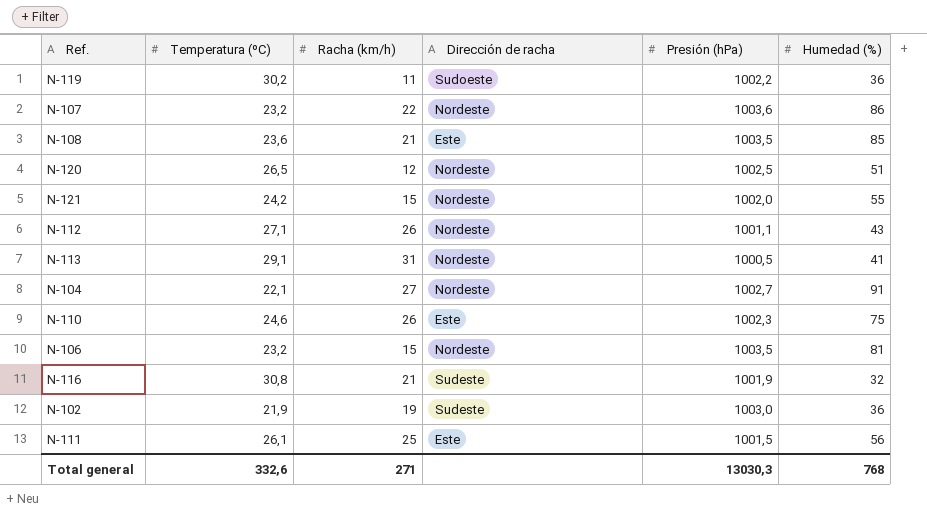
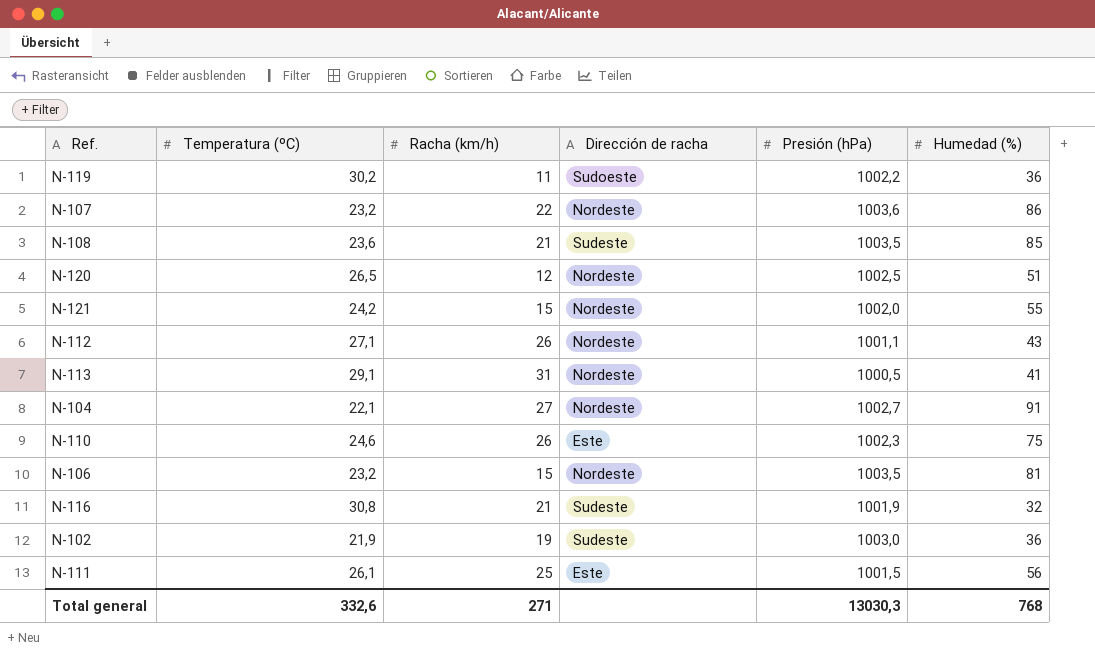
N-108 | Dirección de racha: Este -> Sudeste

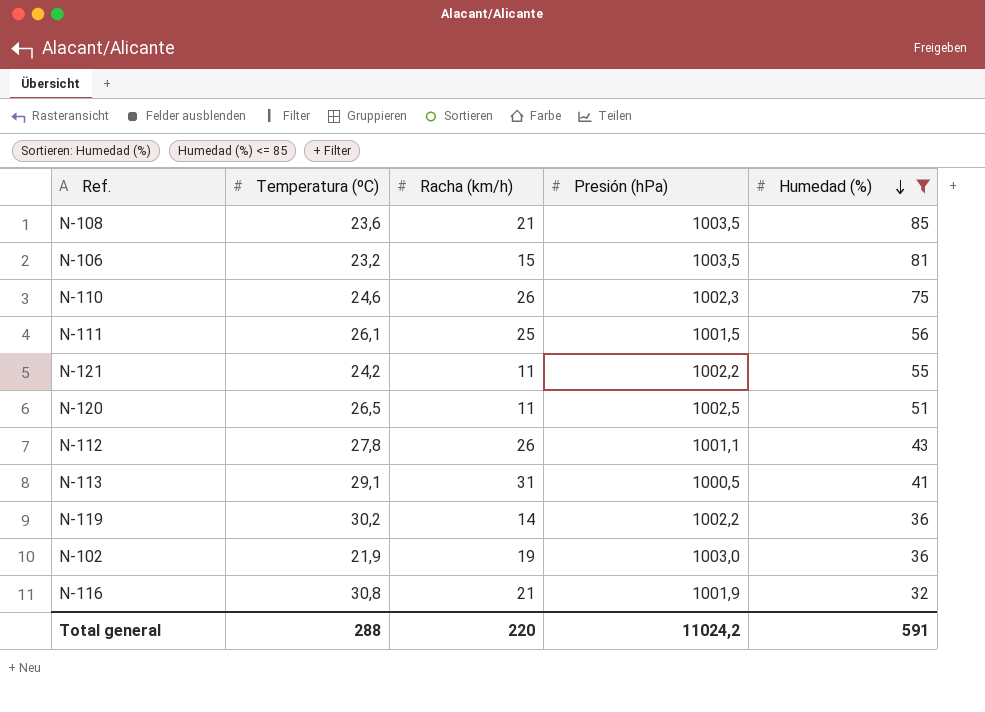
filter: none -> Humedad (%) <= 85
row order: none -> Humedad (%) descending
column Dirección de racha | position: 4 -> none
N-121 | Racha (km/h): 15 -> 11
N-121 | Presión (hPa): 1002,0 -> 1002,2
N-120 | Racha (km/h): 12 -> 11
N-112 | Temperatura (ºC): 27,1 -> 27,8
N-119 | Racha (km/h): 11 -> 14
Total general | Temperatura (ºC): 332,6 -> 288
Total general | Racha (km/h): 271 -> 220
Total general | Presión (hPa): 13030,3 -> 11024,2
Total general | Humedad (%): 768 -> 591

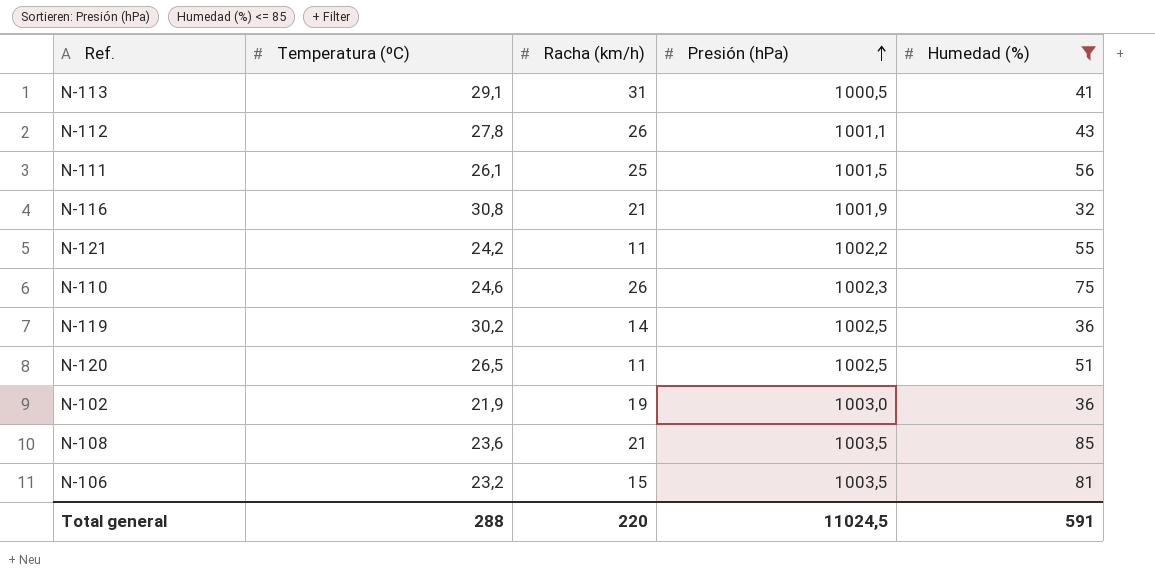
row order: Humedad (%) descending -> Presión (hPa) ascending
N-119 | Presión (hPa): 1002,2 -> 1002,5
Total general | Presión (hPa): 11024,2 -> 11024,5

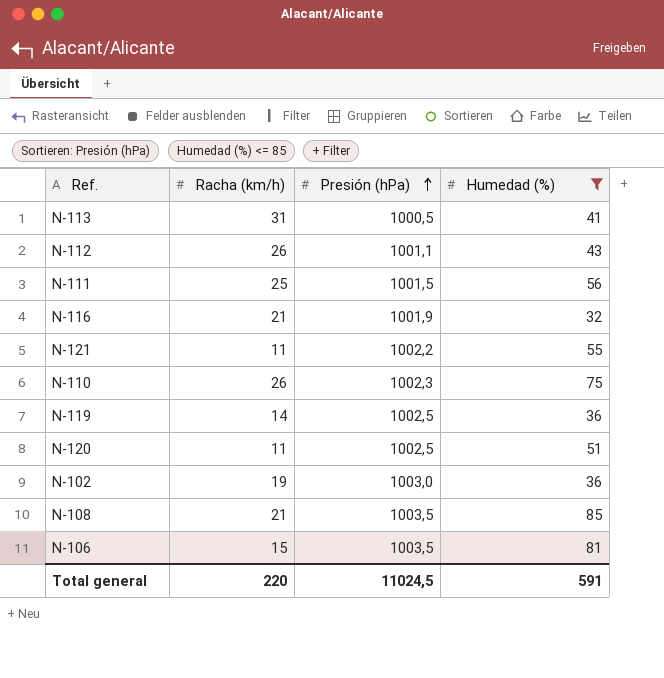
column Temperatura (ºC) | position: 2 -> none

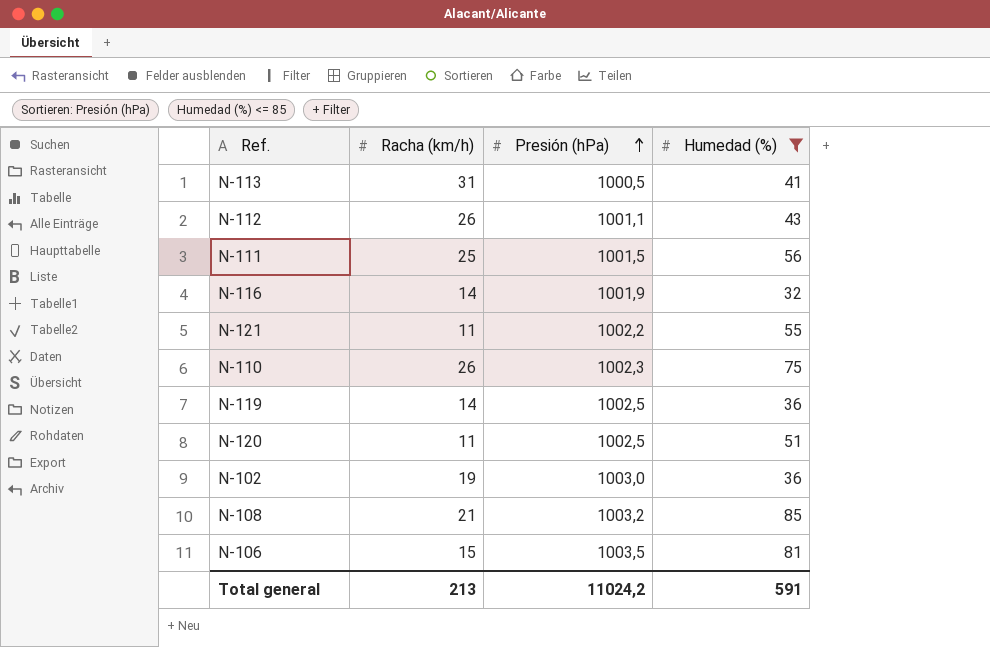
N-116 | Racha (km/h): 21 -> 14
N-108 | Presión (hPa): 1003,5 -> 1003,2
Total general | Racha (km/h): 220 -> 213
Total general | Presión (hPa): 11024,5 -> 11024,2

